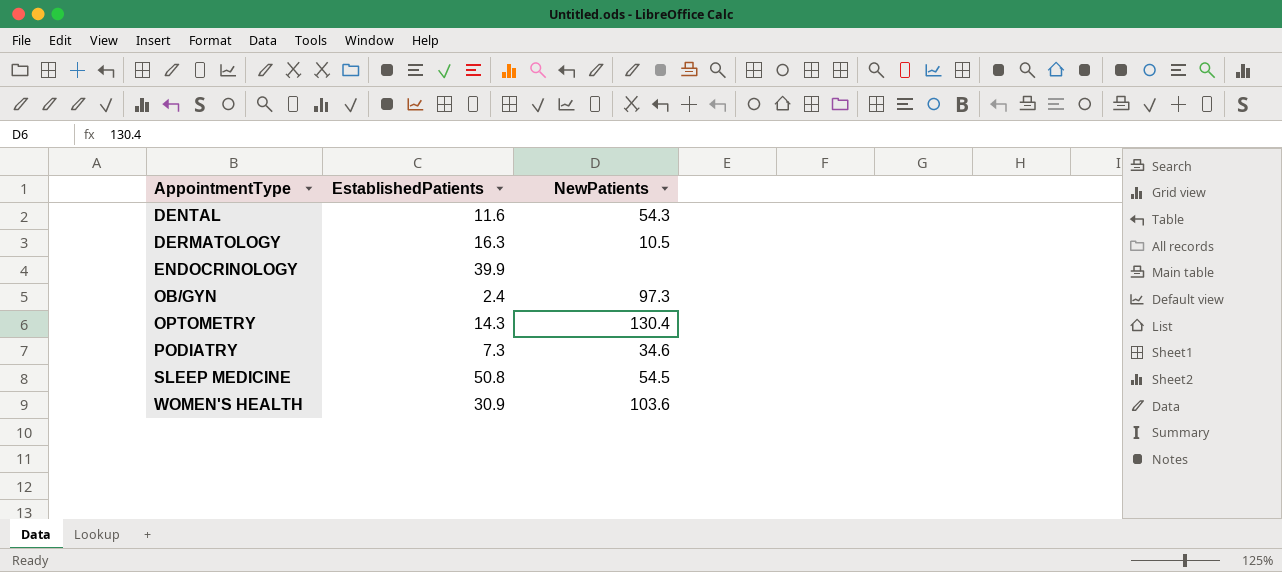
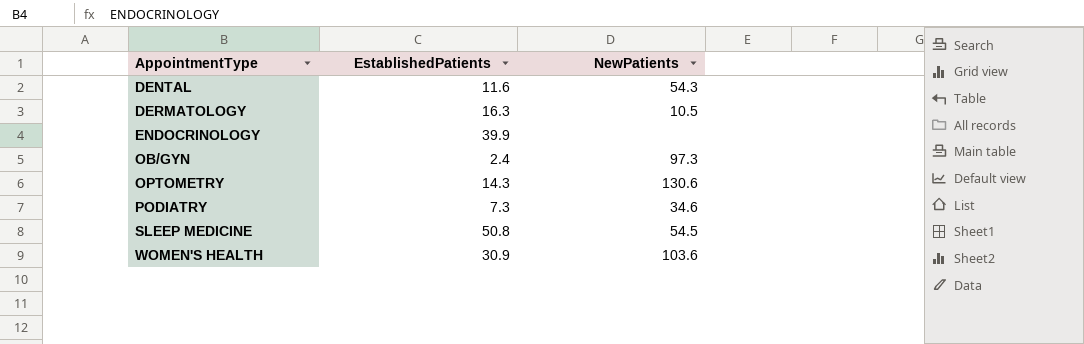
OPTOMETRY | NewPatients: 130.4 -> 130.6

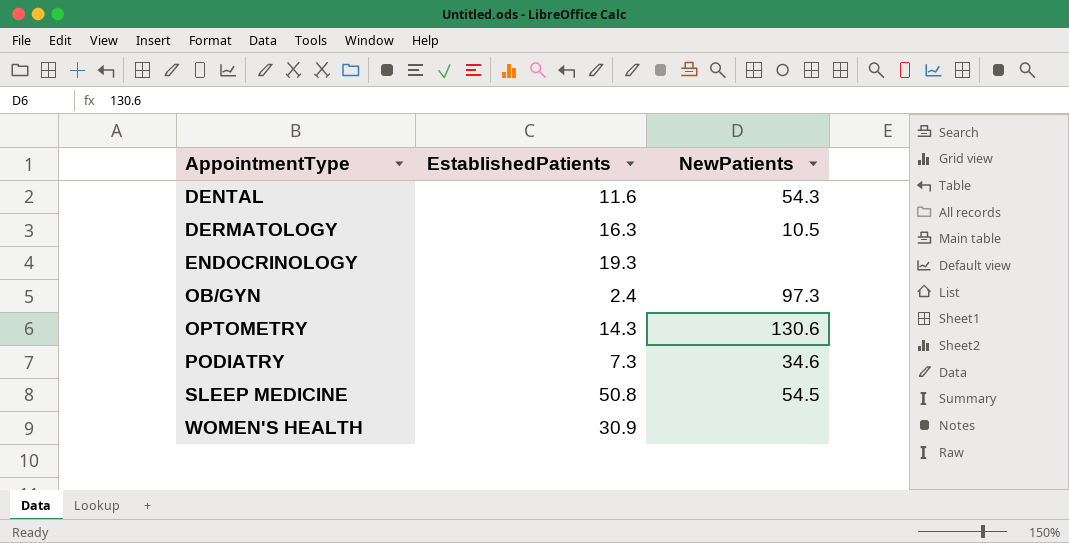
ENDOCRINOLOGY | EstablishedPatients: 39.9 -> 19.3
WOMEN'S HEALTH | NewPatients: 103.6 -> none

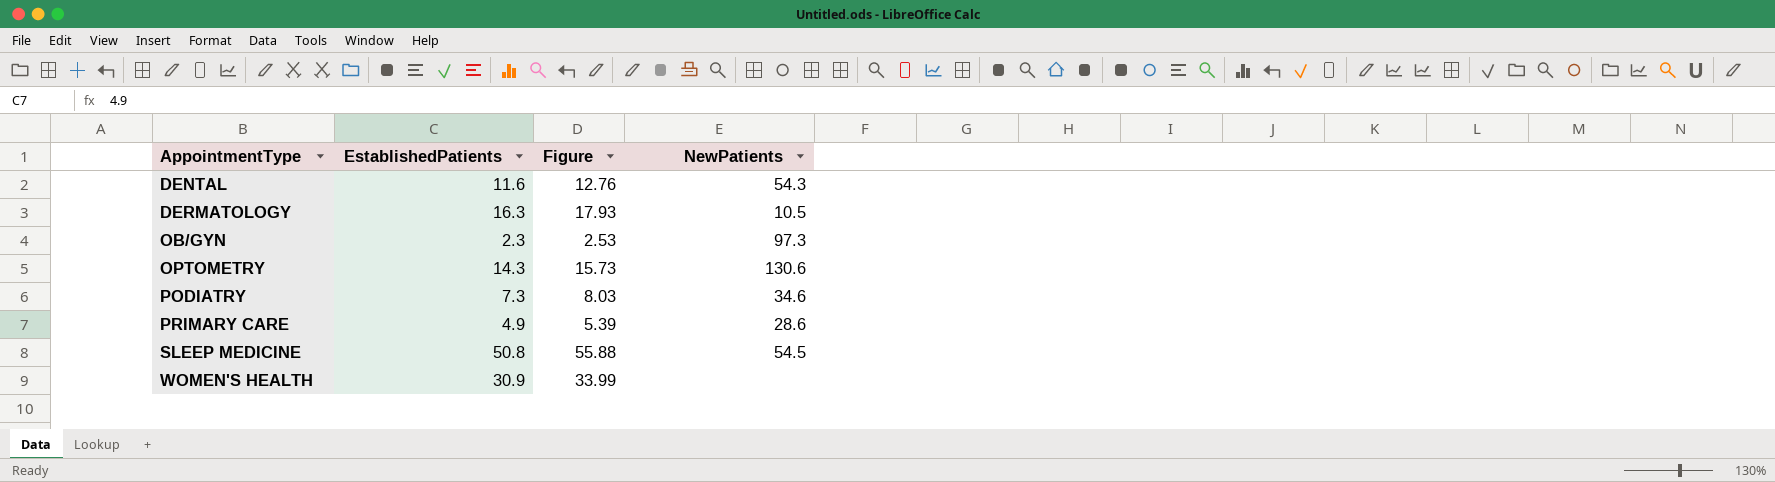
column Figure | formula: none -> [EstablishedPatients] * 1.1
row ENDOCRINOLOGY: 19.3 | none -> none
OB/GYN | EstablishedPatients: 2.4 -> 2.3
row PRIMARY CARE: none -> 4.9 | 5.39 | 28.6

